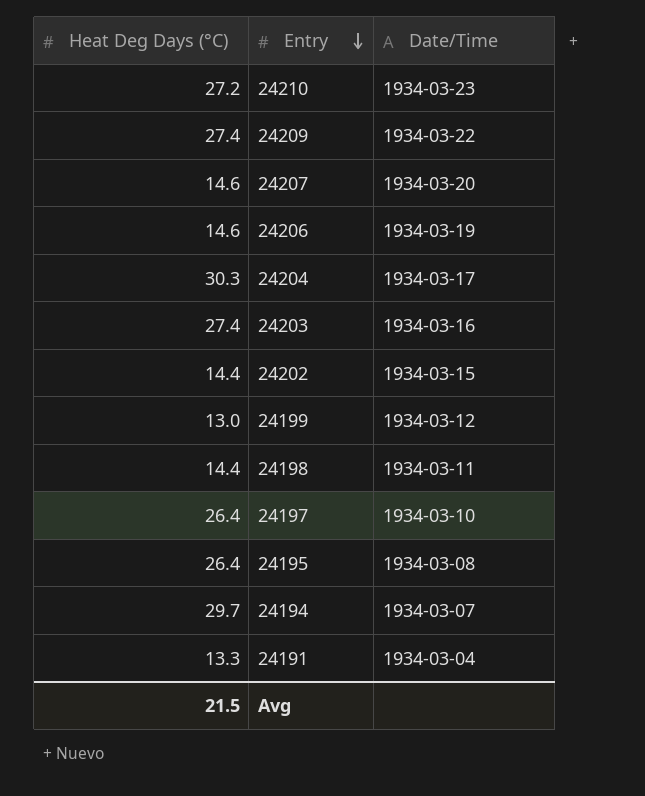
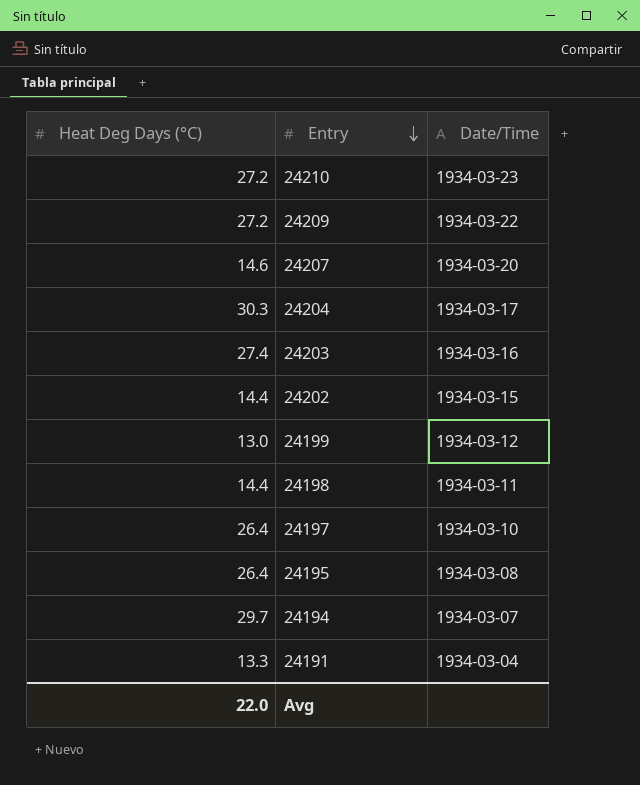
row 24206: 14.6 | 1934-03-19 -> none
24209 | Heat Deg Days (°C): 27.4 -> 27.2
Avg | Heat Deg Days (°C): 21.5 -> 22.0

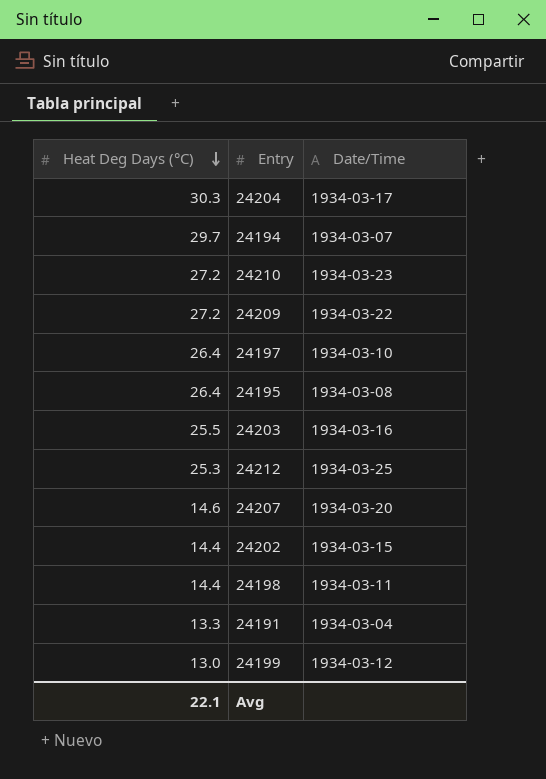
row order: Entry descending -> Heat Deg Days (°C) descending
24203 | Heat Deg Days (°C): 27.4 -> 25.5
row 24212: none -> 25.3 | 1934-03-25
Avg | Heat Deg Days (°C): 22.0 -> 22.1

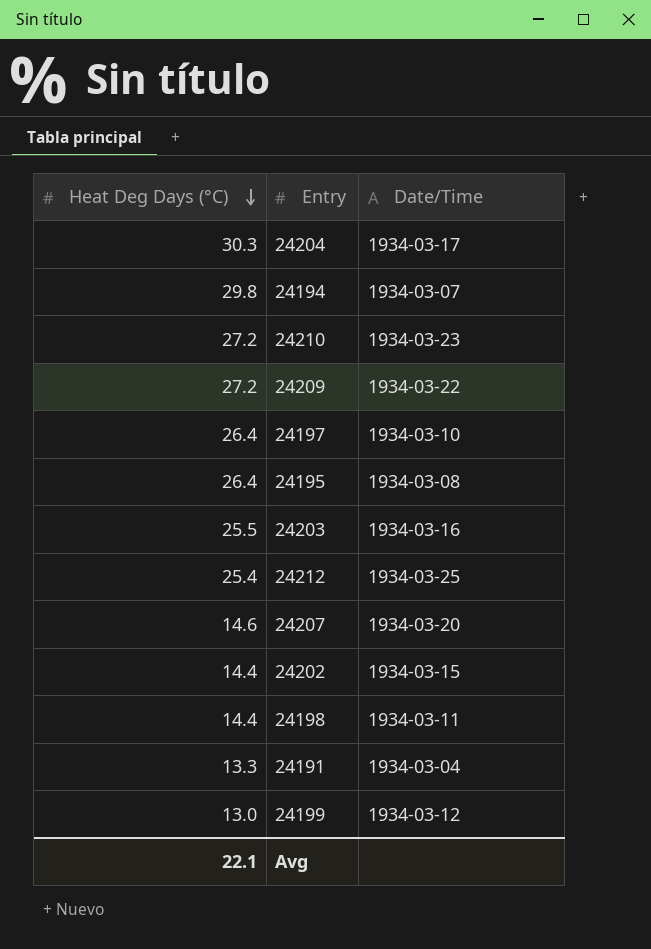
24194 | Heat Deg Days (°C): 29.7 -> 29.8
24212 | Heat Deg Days (°C): 25.3 -> 25.4

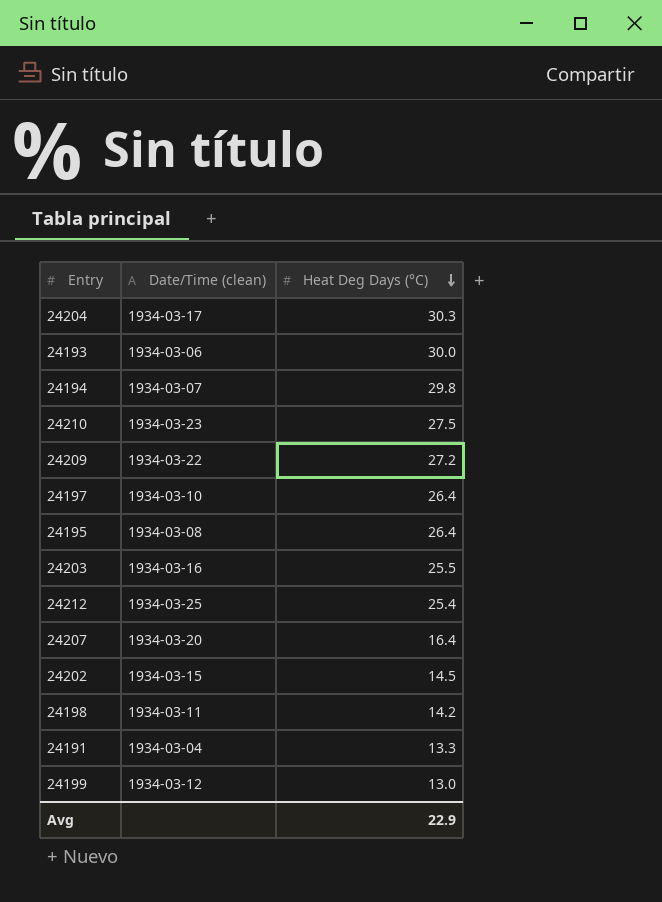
column name: Date/Time -> Date/Time (clean)
column Heat Deg Days (°C) | position: 1 -> 3
row 24193: none -> 1934-03-06 | 30.0
24210 | Heat Deg Days (°C): 27.2 -> 27.5
24207 | Heat Deg Days (°C): 14.6 -> 16.4
24202 | Heat Deg Days (°C): 14.4 -> 14.5
24198 | Heat Deg Days (°C): 14.4 -> 14.2
Avg | Heat Deg Days (°C): 22.1 -> 22.9

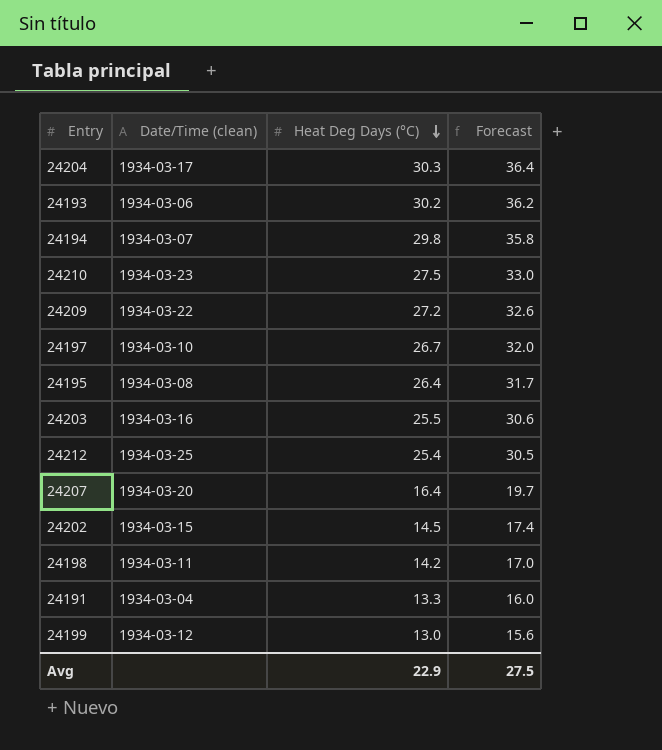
column Forecast | formula: none -> [Heat Deg Days (°C)] * 1.2
24193 | Heat Deg Days (°C): 30.0 -> 30.2
24197 | Heat Deg Days (°C): 26.4 -> 26.7

